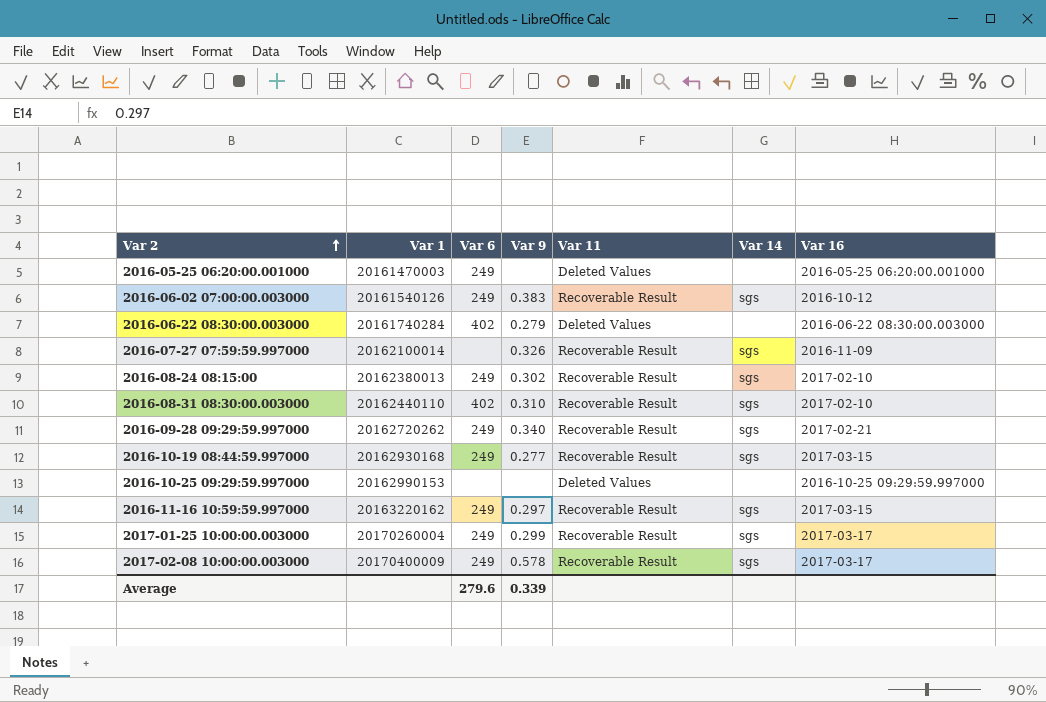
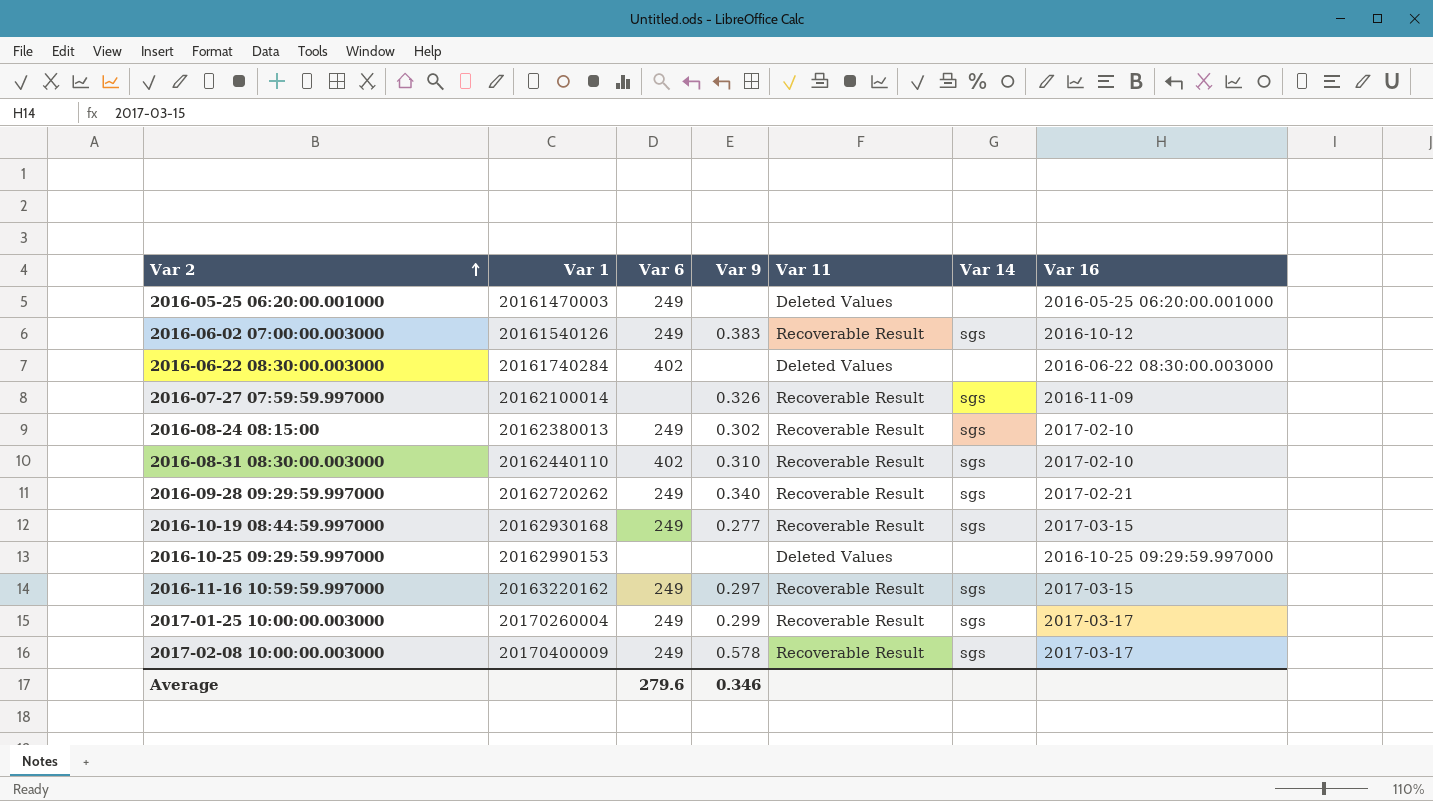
2016-06-22 08:30:00.003000 | Var 9: 0.279 -> none
Average | Var 9: 0.339 -> 0.346

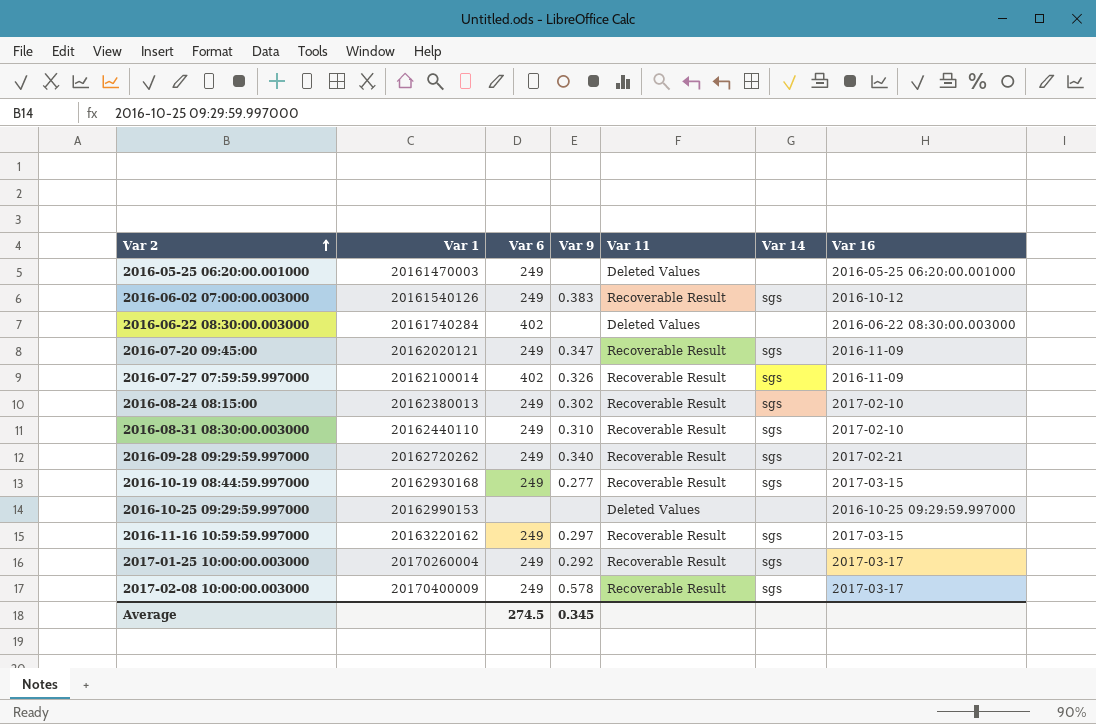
row 2016-07-20 09:45:00: none -> 20162020121 | 249 | 0.347 | Recoverable Result | sgs | 2016-11-09
2016-07-27 07:59:59.997000 | Var 6: none -> 402
2016-08-31 08:30:00.003000 | Var 6: 402 -> 249
2017-01-25 10:00:00.003000 | Var 9: 0.299 -> 0.292
Average | Var 6: 279.6 -> 274.5
Average | Var 9: 0.346 -> 0.345

